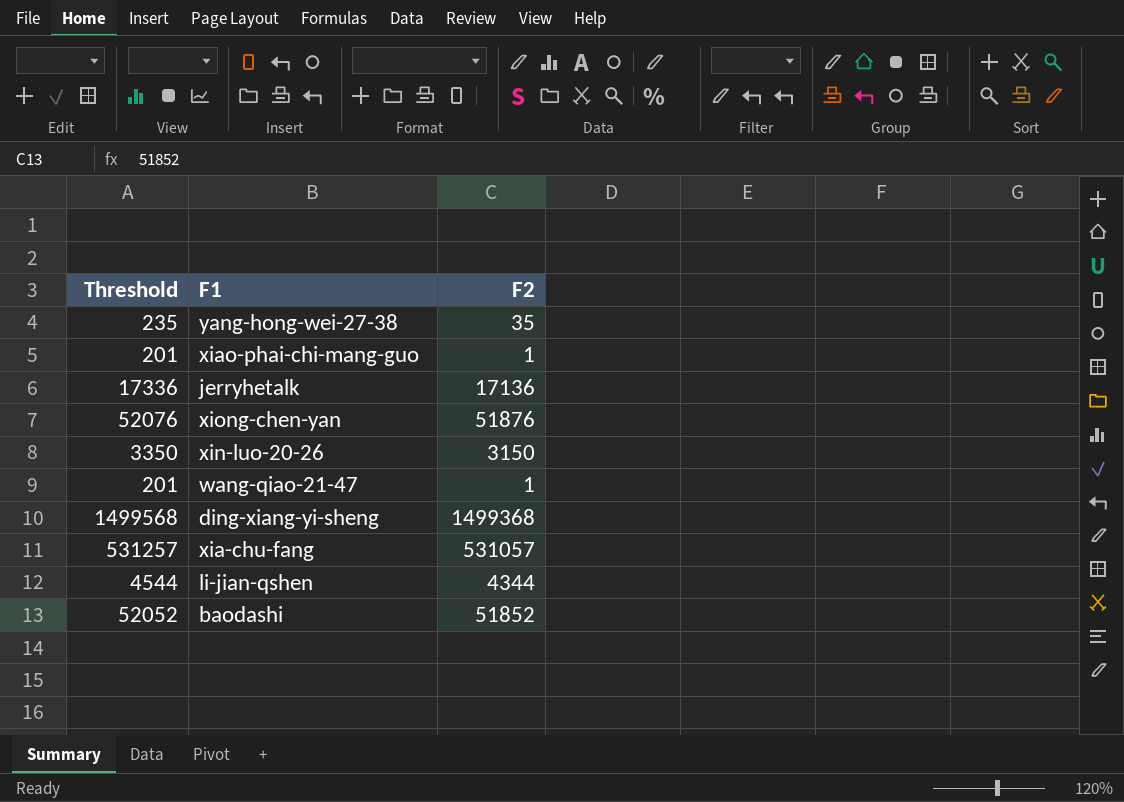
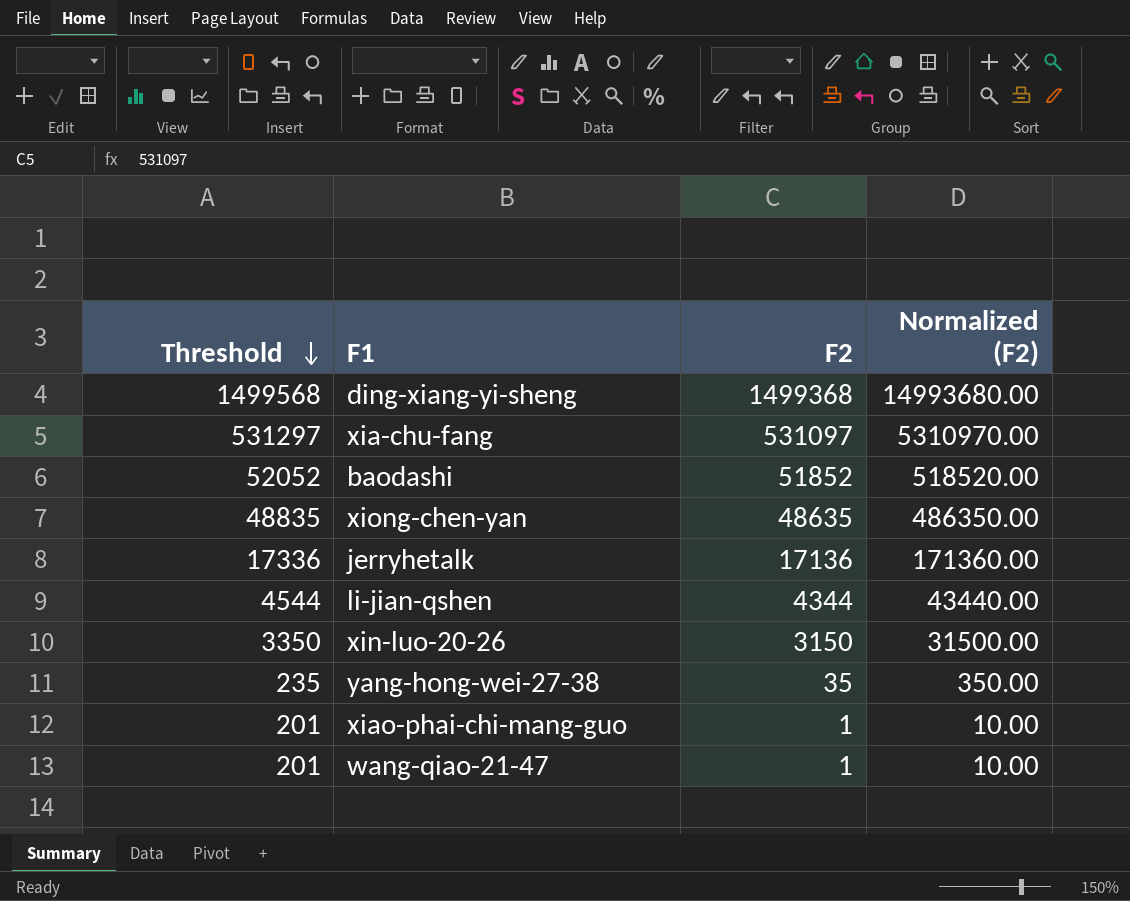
row order: none -> Threshold descending
column Normalized (F2) | formula: none -> [F2] * 10
xia-chu-fang | Threshold: 531257 -> 531297
xia-chu-fang | F2: 531057 -> 531097
xiong-chen-yan | Threshold: 52076 -> 48835
xiong-chen-yan | F2: 51876 -> 48635

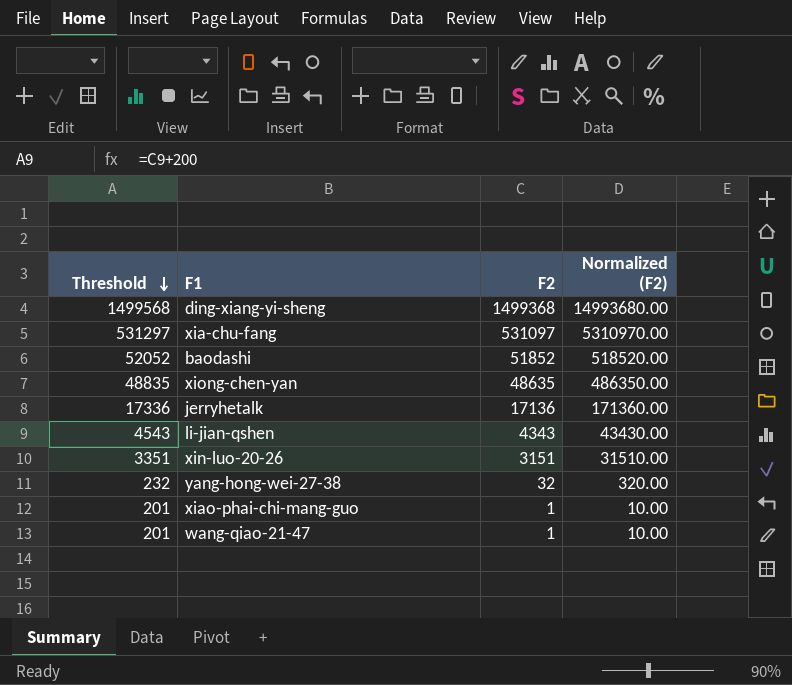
li-jian-qshen | Threshold: 4544 -> 4543
li-jian-qshen | F2: 4344 -> 4343
li-jian-qshen | Normalized (F2): 43440.00 -> 43430.00
xin-luo-20-26 | Threshold: 3350 -> 3351
xin-luo-20-26 | F2: 3150 -> 3151
xin-luo-20-26 | Normalized (F2): 31500.00 -> 31510.00
yang-hong-wei-27-38 | Threshold: 235 -> 232
yang-hong-wei-27-38 | F2: 35 -> 32
yang-hong-wei-27-38 | Normalized (F2): 350.00 -> 320.00

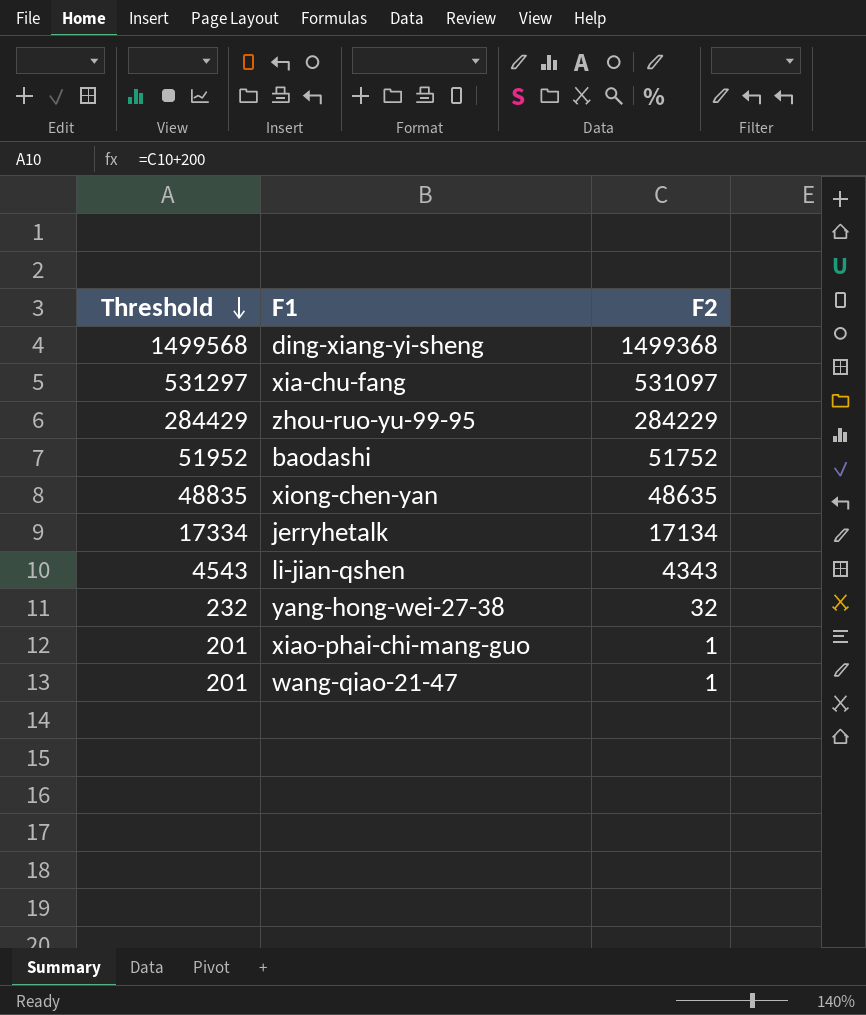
column Normalized (F2) | formula: [F2] * 10 -> none
row xin-luo-20-26: 3351 | 3151 | 31510.00 -> none
row zhou-ruo-yu-99-95: none -> 284429 | 284229
baodashi | Threshold: 52052 -> 51952
baodashi | F2: 51852 -> 51752
jerryhetalk | Threshold: 17336 -> 17334
jerryhetalk | F2: 17136 -> 17134

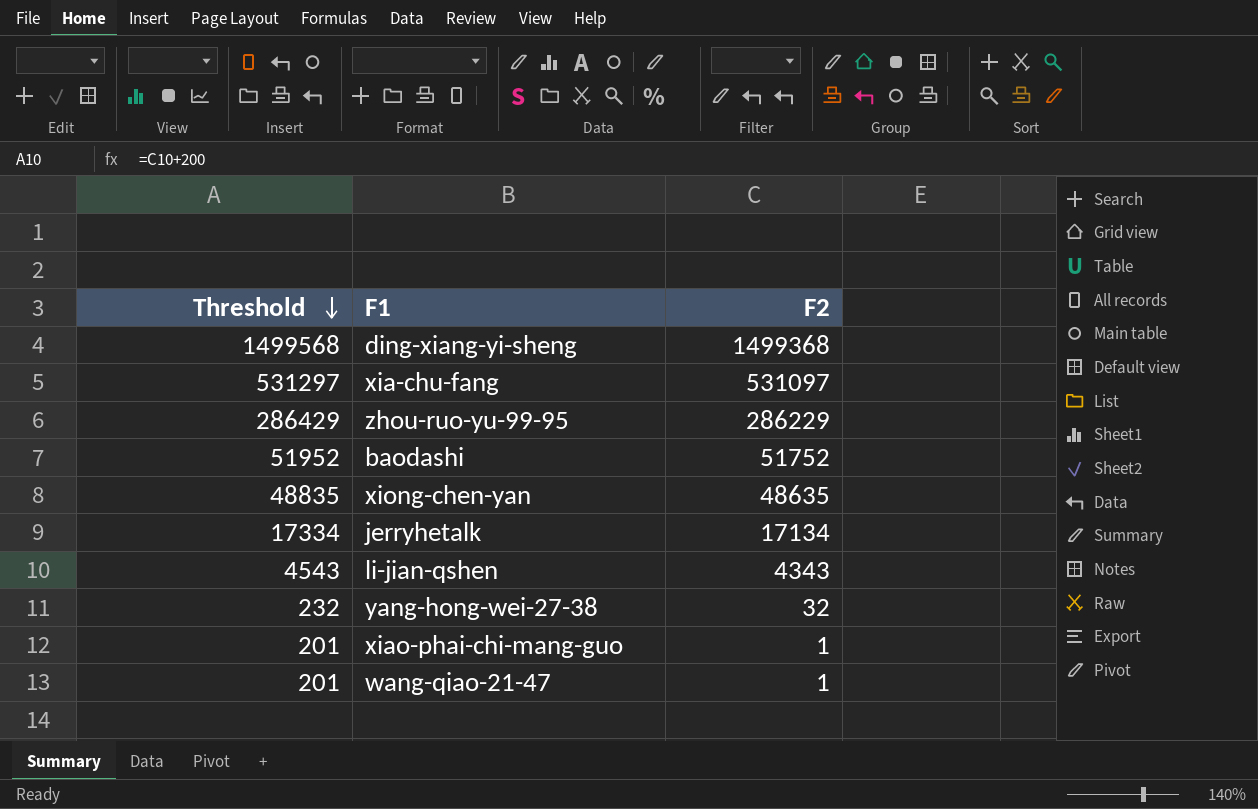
zhou-ruo-yu-99-95 | Threshold: 284429 -> 286429
zhou-ruo-yu-99-95 | F2: 284229 -> 286229

